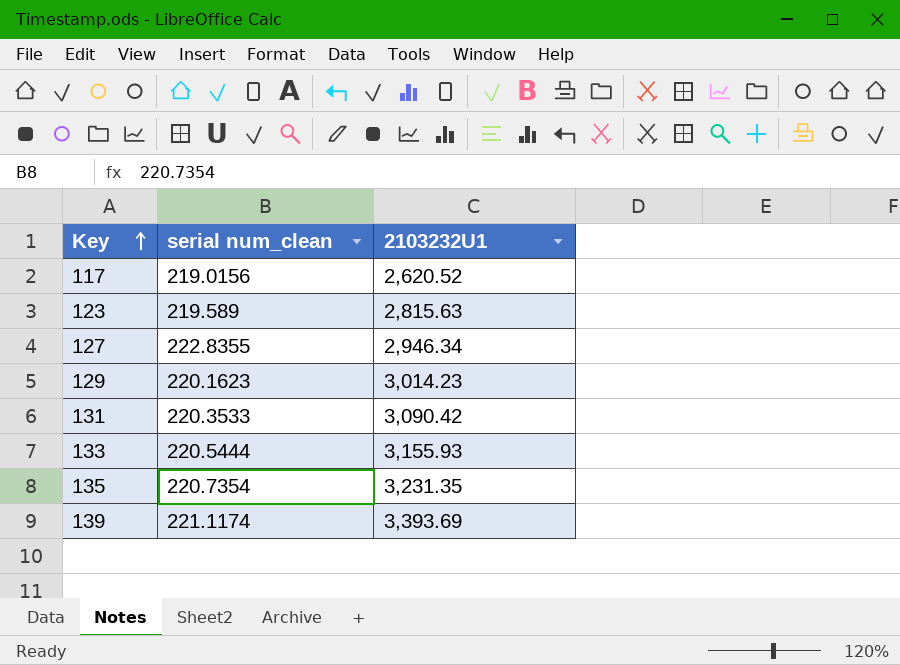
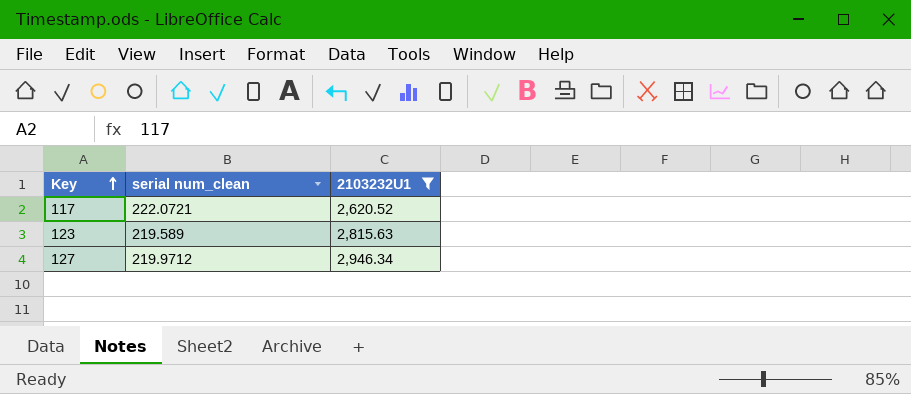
filter: none -> 2103232U1 <= 2,946.34
117 | serial num_clean: 219.0156 -> 222.0721
127 | serial num_clean: 222.8355 -> 219.9712

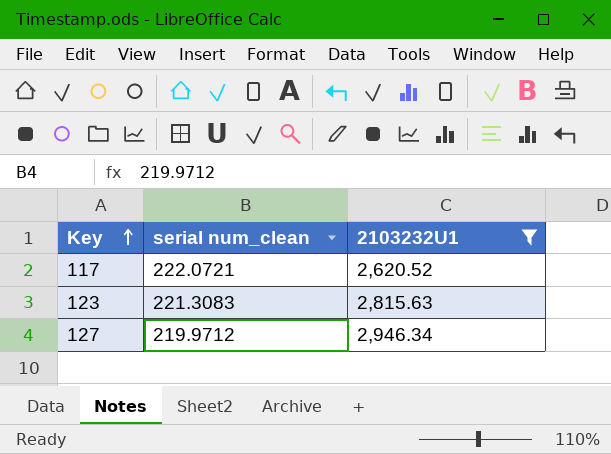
123 | serial num_clean: 219.589 -> 221.3083

